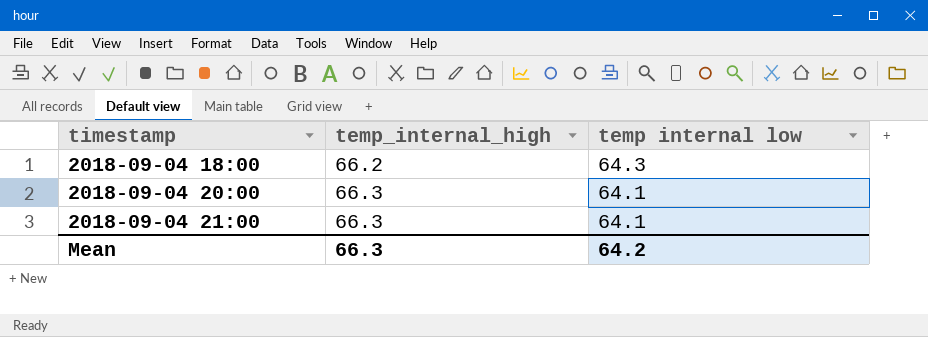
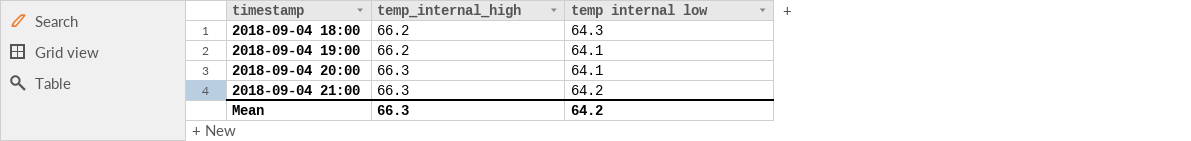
row 2018-09-04 19:00: none -> 66.2 | 64.1
2018-09-04 21:00 | temp internal low: 64.1 -> 64.2

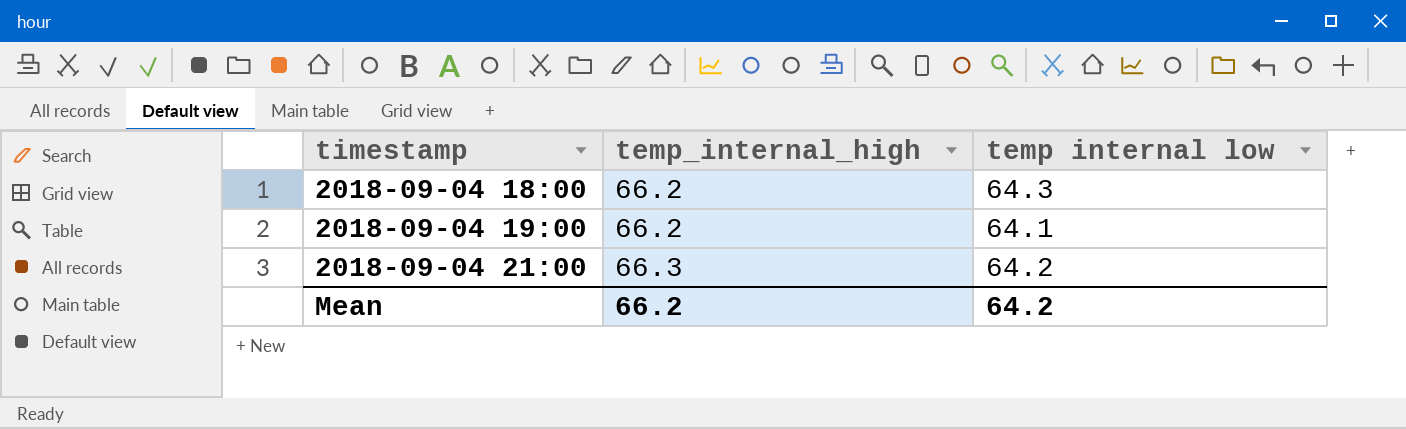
row 2018-09-04 20:00: 66.3 | 64.1 -> none
Mean | temp_internal_high: 66.3 -> 66.2

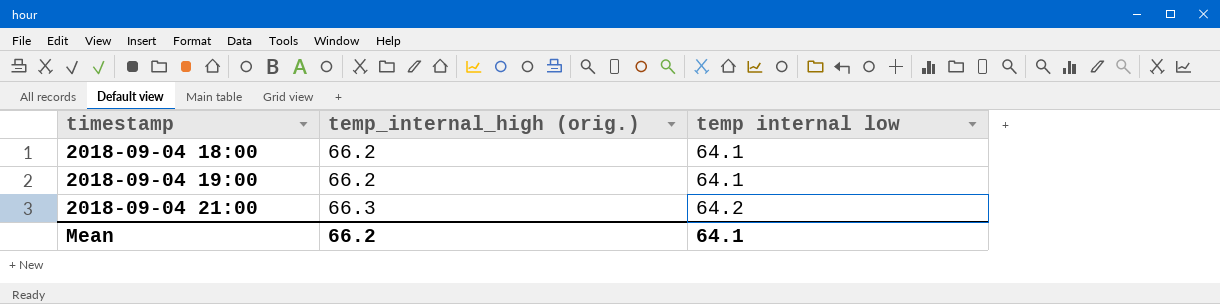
column name: temp_internal_high -> temp_internal_high (orig.)
2018-09-04 18:00 | temp internal low: 64.3 -> 64.1
Mean | temp internal low: 64.2 -> 64.1

